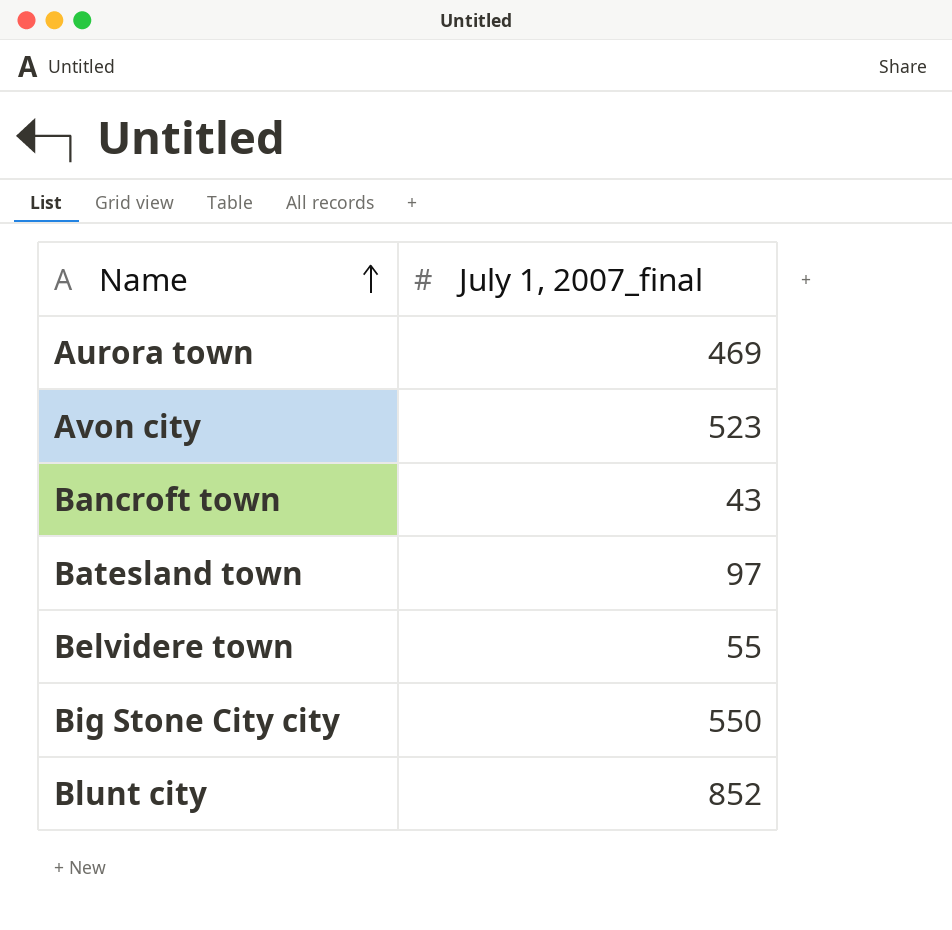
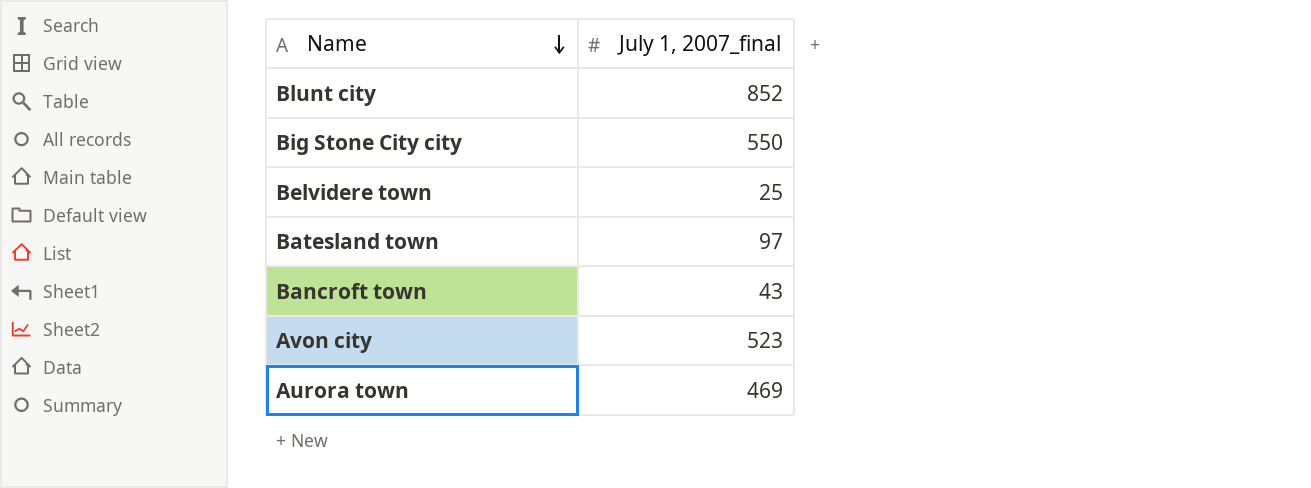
row order: Name ascending -> Name descending
Belvidere town | July 1, 2007_final: 55 -> 25

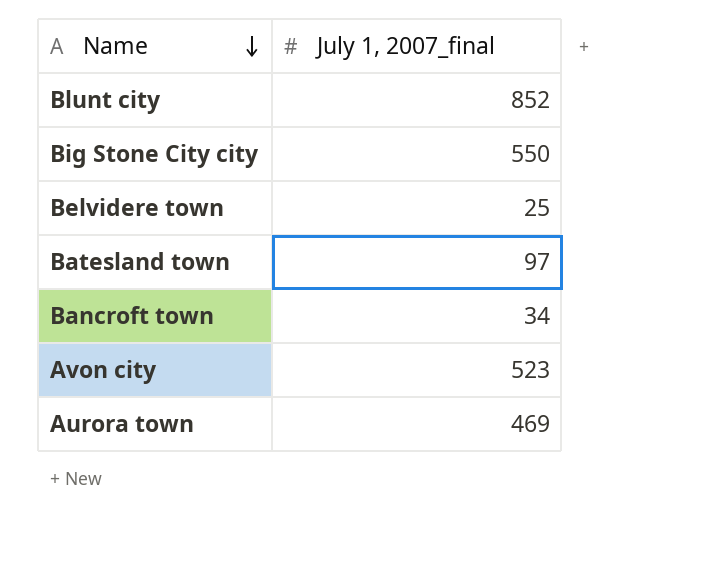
Bancroft town | July 1, 2007_final: 43 -> 34

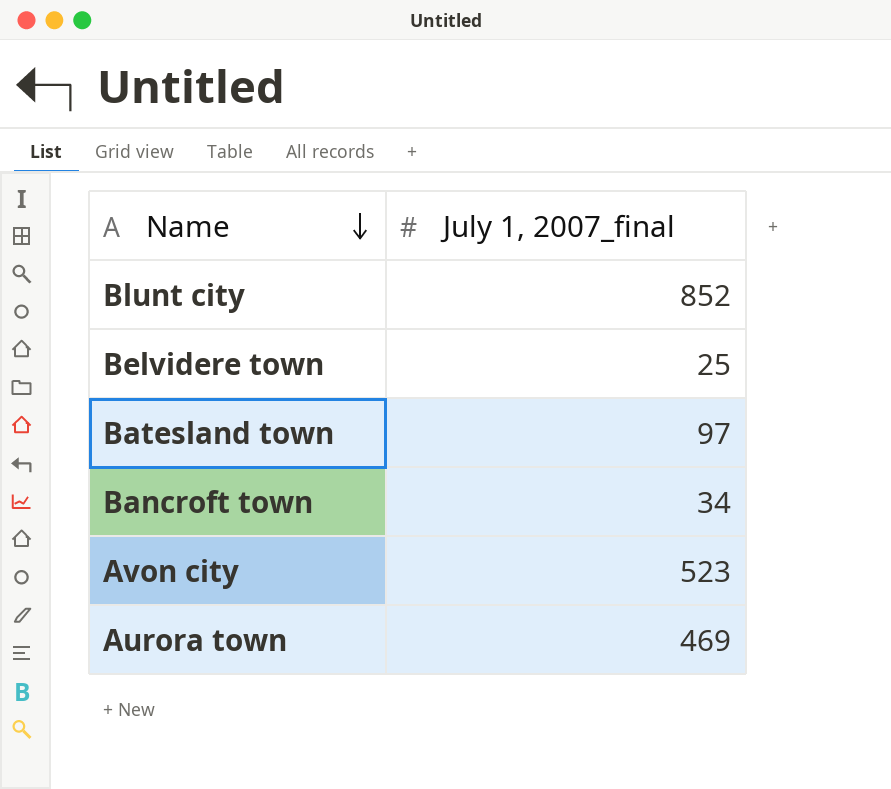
row Big Stone City city: 550 -> none

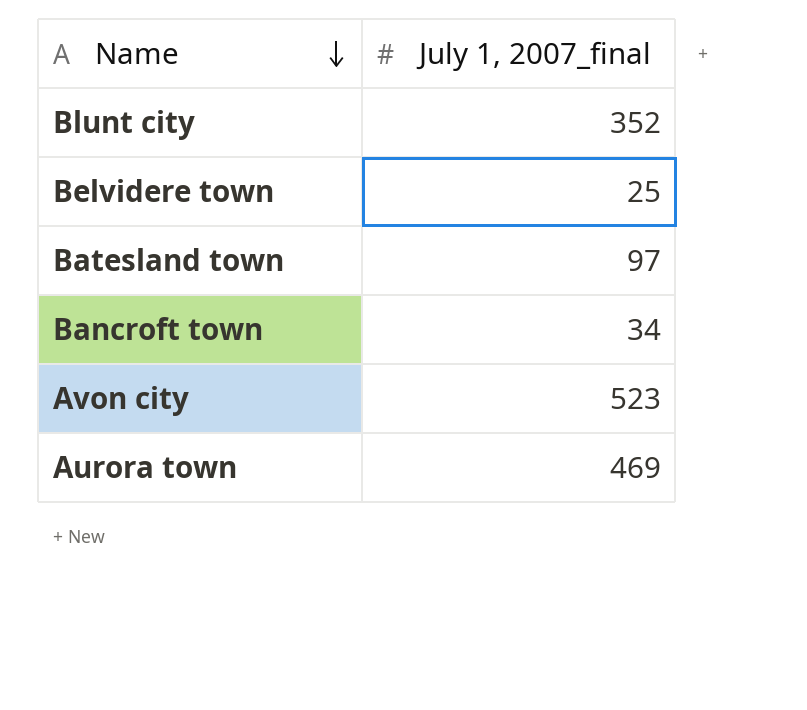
Blunt city | July 1, 2007_final: 852 -> 352

